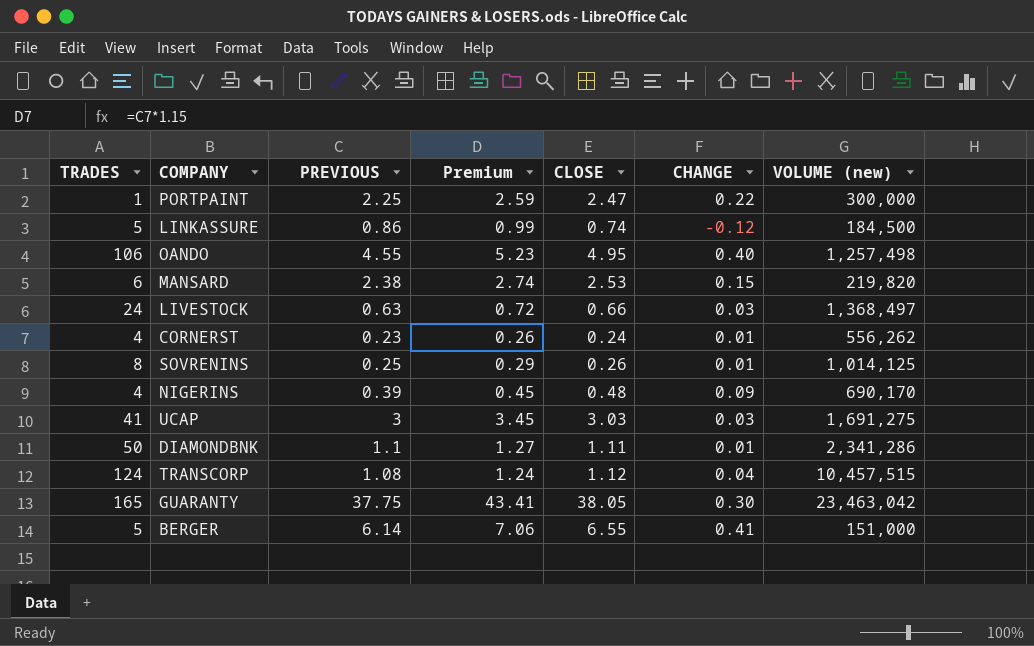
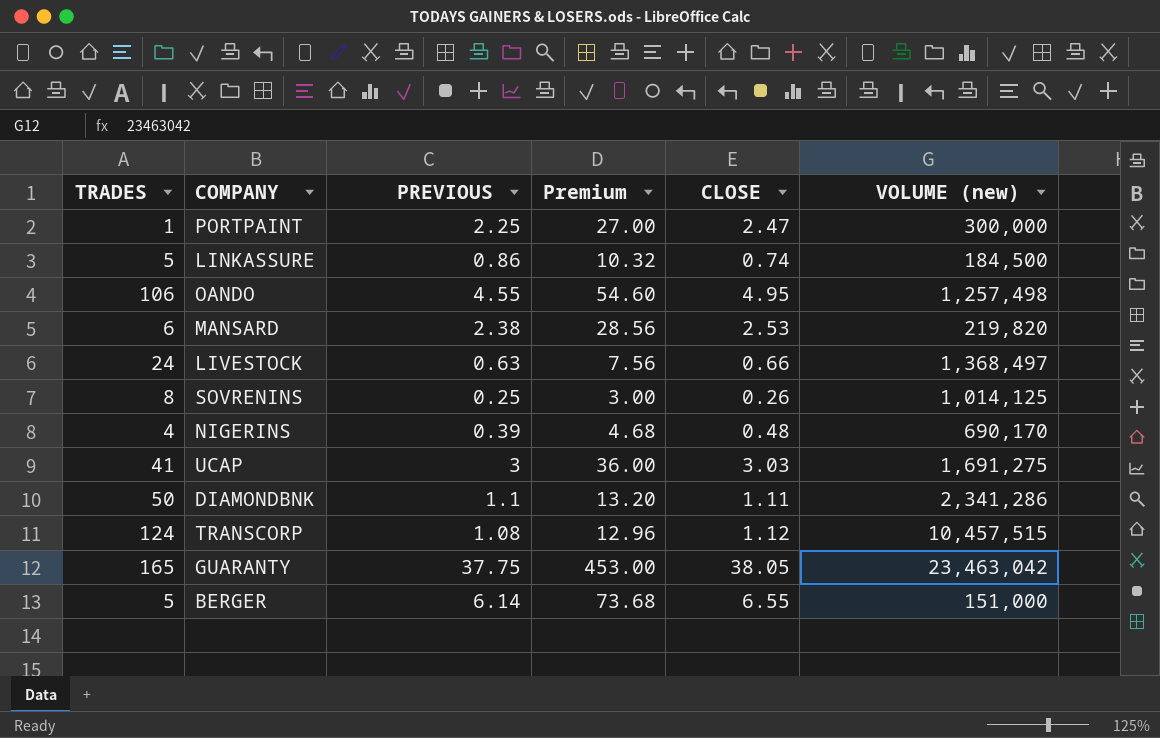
column CHANGE | formula: [CLOSE] - [PREVIOUS] -> none
column Premium | formula: [PREVIOUS] * 1.15 -> [PREVIOUS] * 12
row CORNERST: 4 | 0.23 | 0.26 | 0.24 | 0.01 | 556,262 -> none

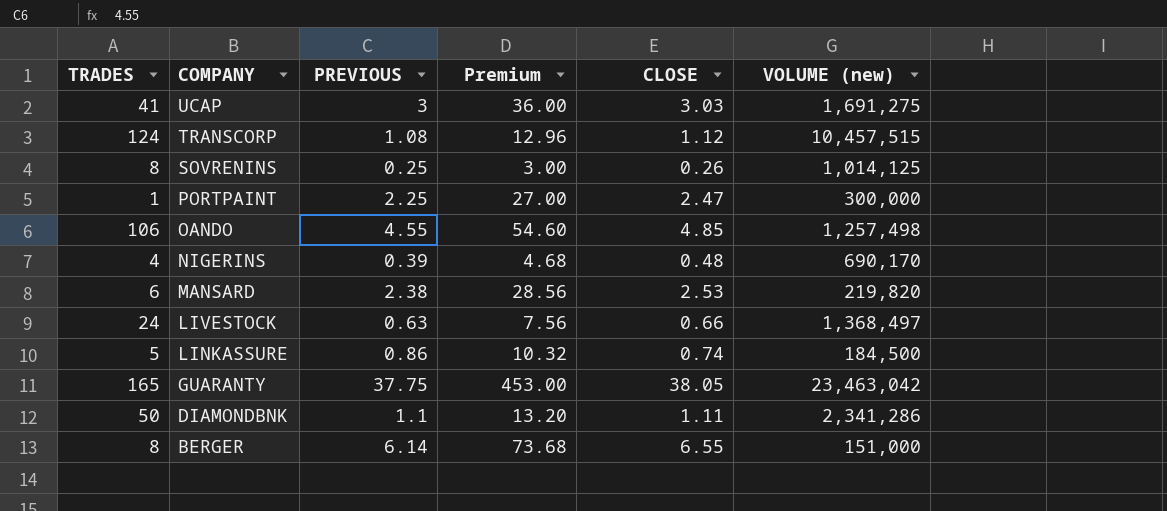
row order: none -> COMPANY descending
OANDO | CLOSE: 4.95 -> 4.85
BERGER | TRADES: 5 -> 8

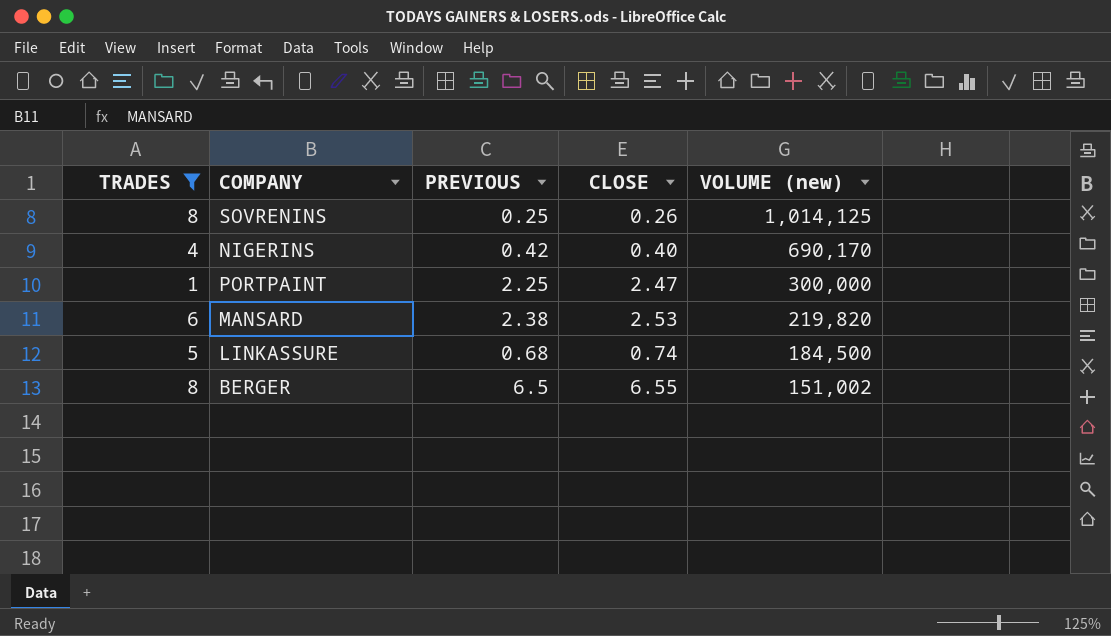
filter: none -> TRADES <= 8
row order: COMPANY descending -> VOLUME (new) descending
column Premium | formula: [PREVIOUS] * 12 -> none
NIGERINS | PREVIOUS: 0.39 -> 0.42
NIGERINS | CLOSE: 0.48 -> 0.40
LINKASSURE | PREVIOUS: 0.86 -> 0.68
BERGER | PREVIOUS: 6.14 -> 6.5
BERGER | VOLUME (new): 151,000 -> 151,002

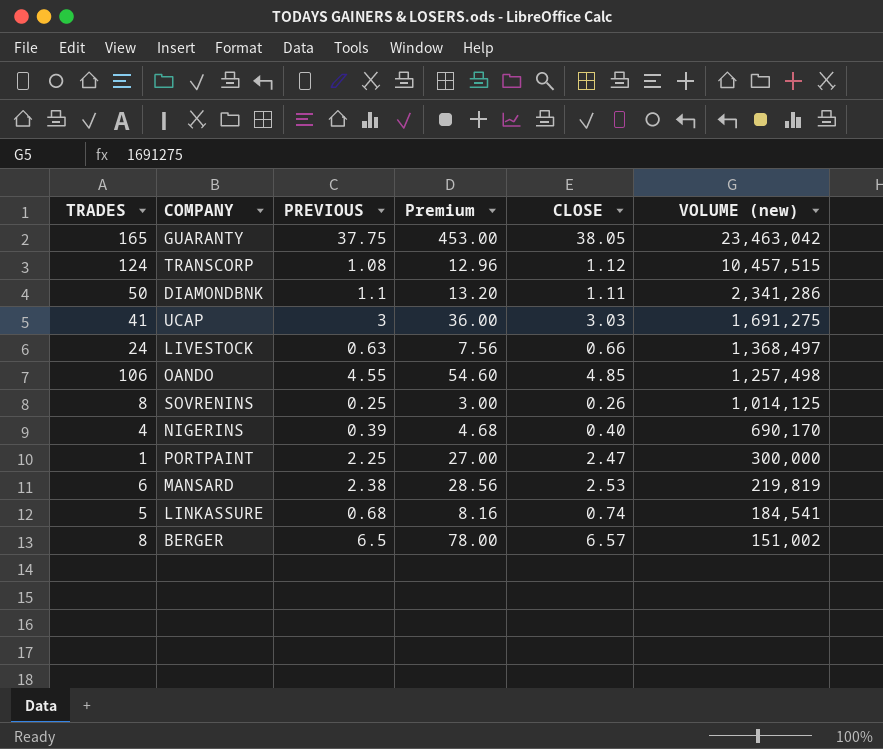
filter: TRADES <= 8 -> none
column Premium | formula: none -> [PREVIOUS] * 12
NIGERINS | PREVIOUS: 0.42 -> 0.39
MANSARD | VOLUME (new): 219,820 -> 219,819
LINKASSURE | VOLUME (new): 184,500 -> 184,541
BERGER | CLOSE: 6.55 -> 6.57

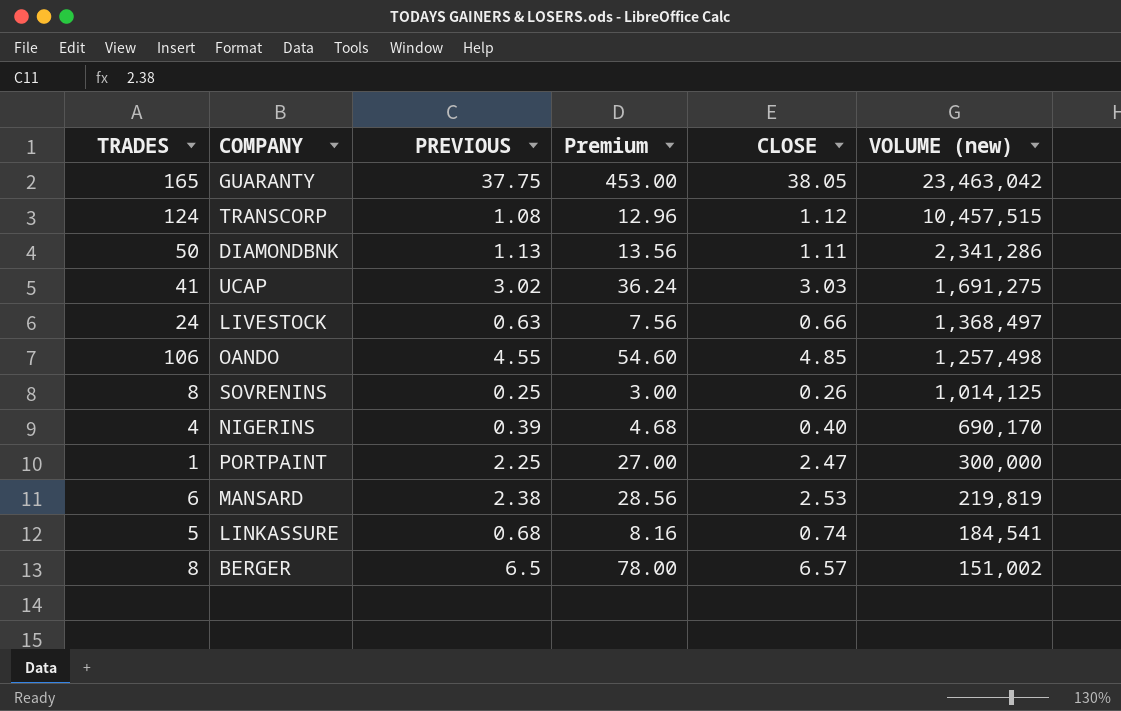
DIAMONDBNK | PREVIOUS: 1.1 -> 1.13
DIAMONDBNK | Premium: 13.20 -> 13.56
UCAP | PREVIOUS: 3 -> 3.02
UCAP | Premium: 36.00 -> 36.24

